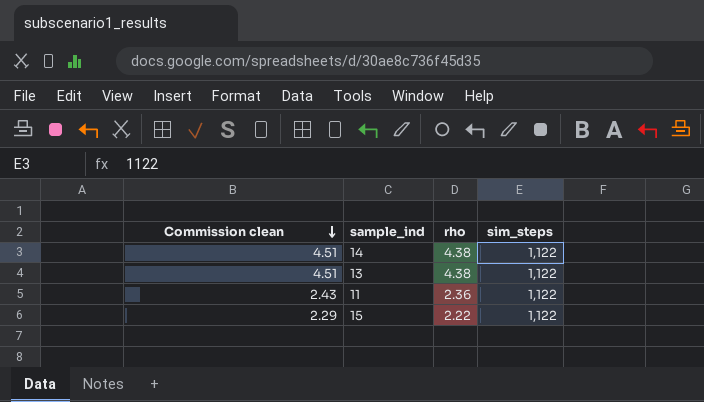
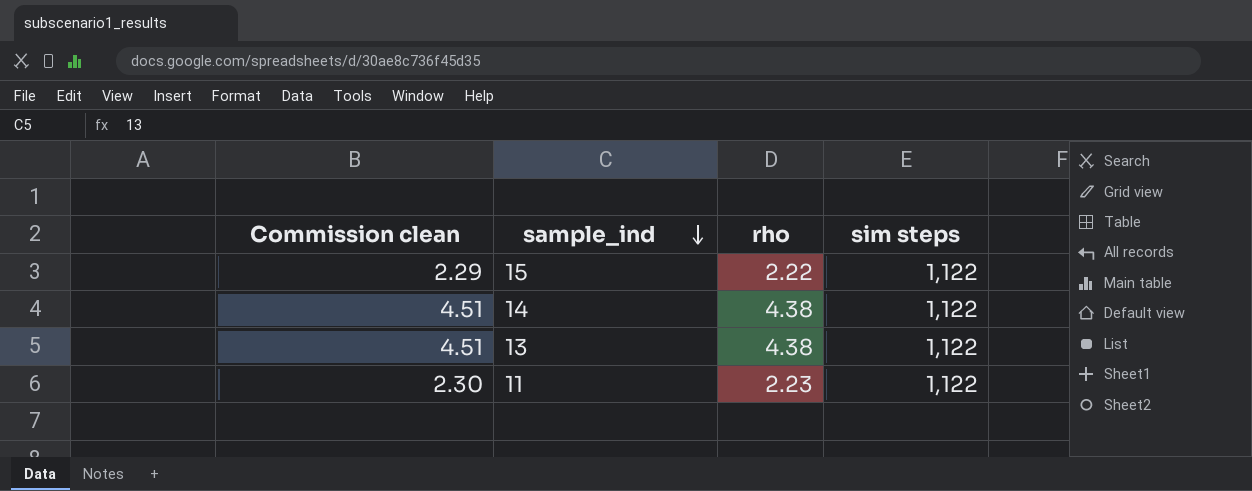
row order: Commission clean descending -> sample_ind descending
column name: sim_steps -> sim steps
11 | Commission clean: 2.43 -> 2.30
11 | rho: 2.36 -> 2.23

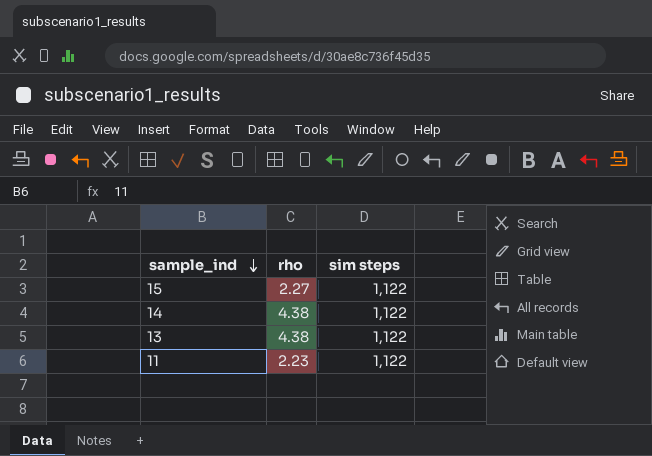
column Commission clean | formula: [rho] * 1.03 -> none
15 | rho: 2.22 -> 2.27

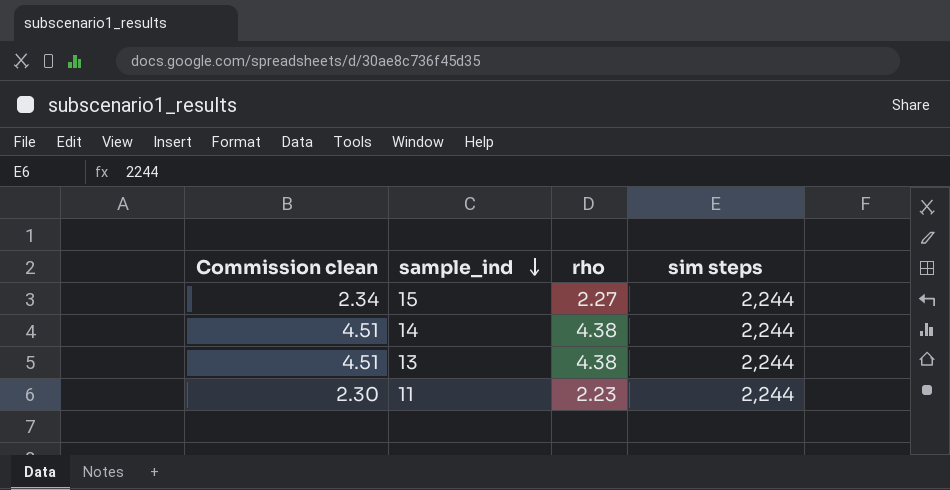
column Commission clean | formula: none -> [rho] * 1.03
15 | sim steps: 1,122 -> 2,244
14 | sim steps: 1,122 -> 2,244
13 | sim steps: 1,122 -> 2,244
11 | sim steps: 1,122 -> 2,244

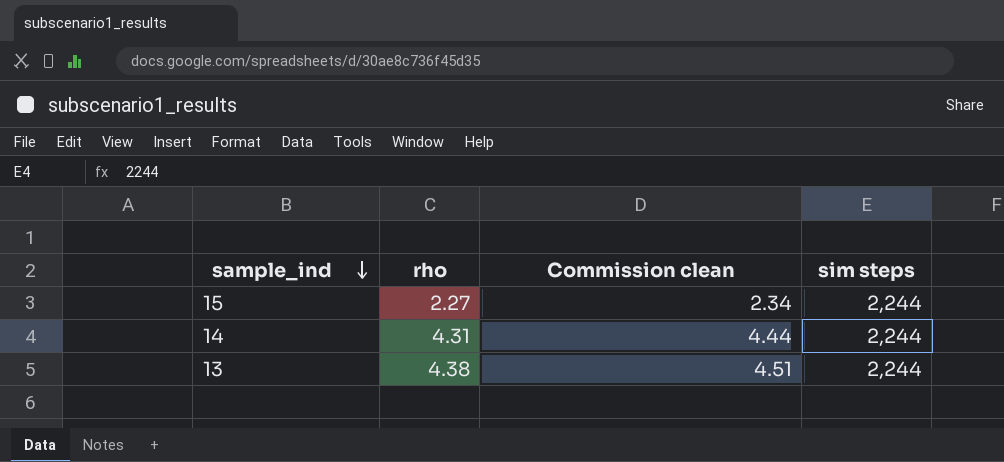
column Commission clean | position: 1 -> 3
row 11: 2.30 | 2.23 | 2,244 -> none
14 | rho: 4.38 -> 4.31
14 | Commission clean: 4.51 -> 4.44

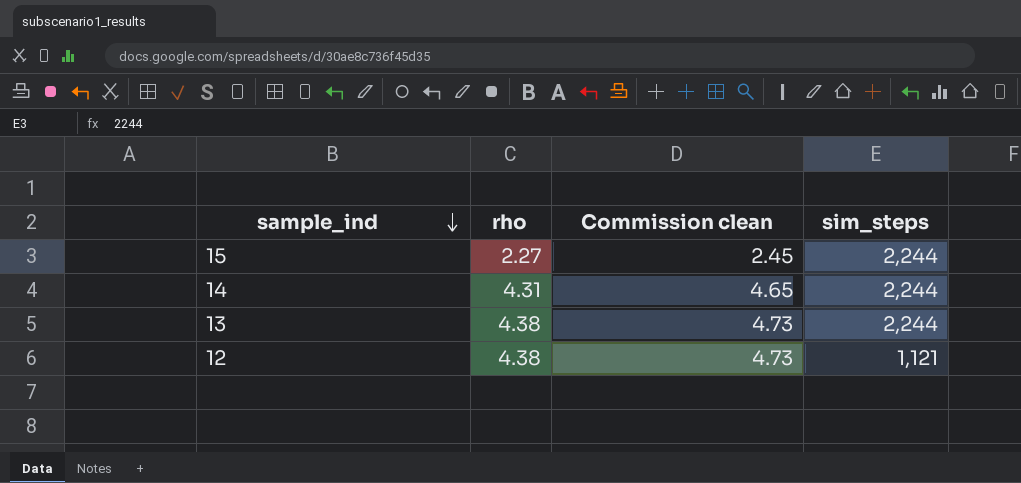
column Commission clean | formula: [rho] * 1.03 -> [rho] * 1.08
column name: sim steps -> sim_steps
row 12: none -> 4.38 | 4.73 | 1,121

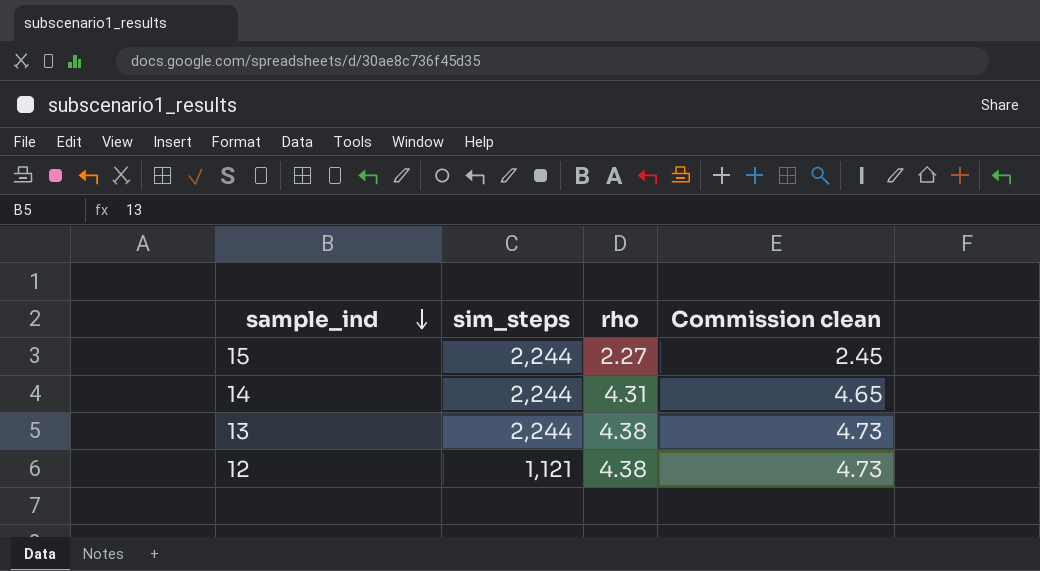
column sim_steps | position: 4 -> 2

